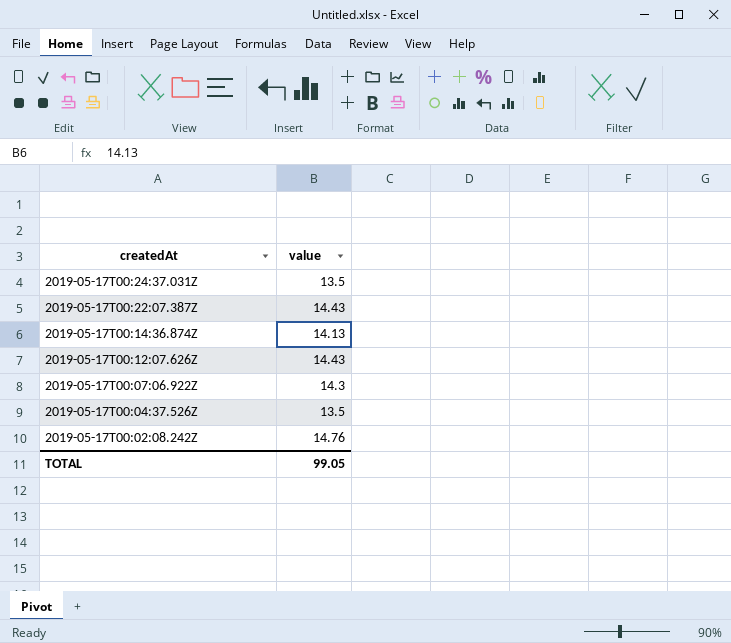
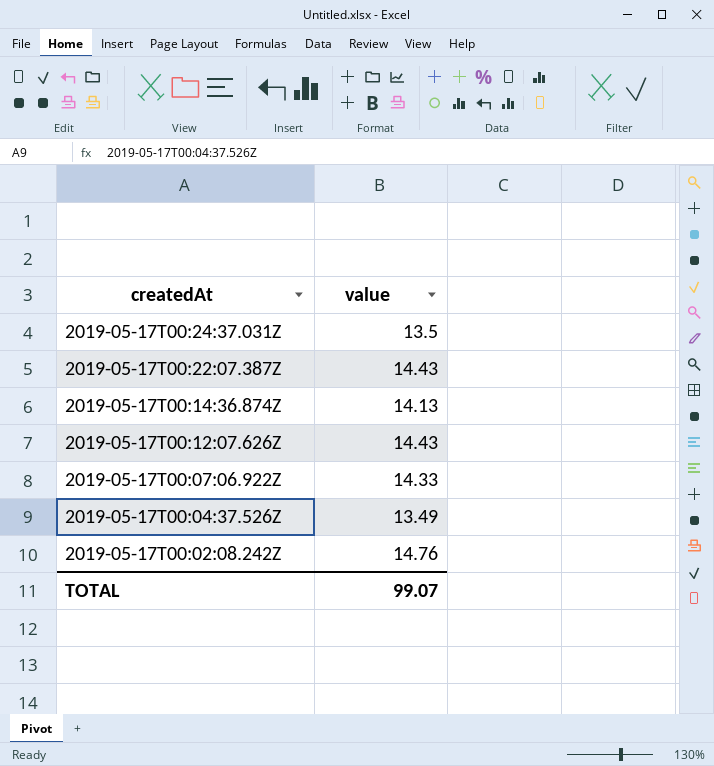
2019-05-17T00:07:06.922Z | value: 14.3 -> 14.33
2019-05-17T00:04:37.526Z | value: 13.5 -> 13.49
TOTAL | value: 99.05 -> 99.07

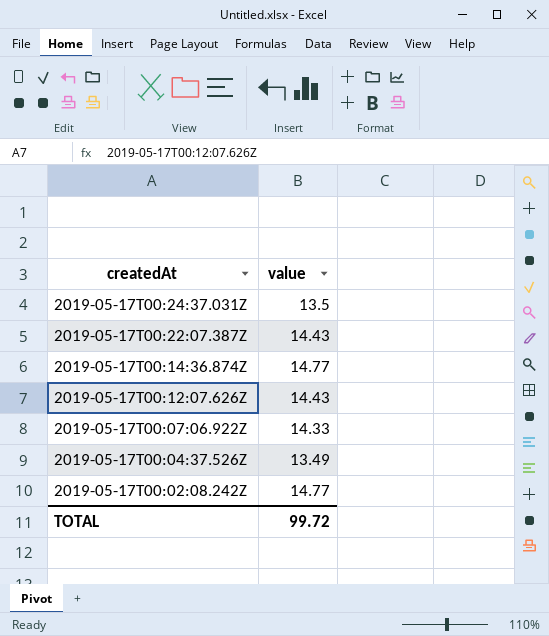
2019-05-17T00:14:36.874Z | value: 14.13 -> 14.77
2019-05-17T00:02:08.242Z | value: 14.76 -> 14.77
TOTAL | value: 99.07 -> 99.72

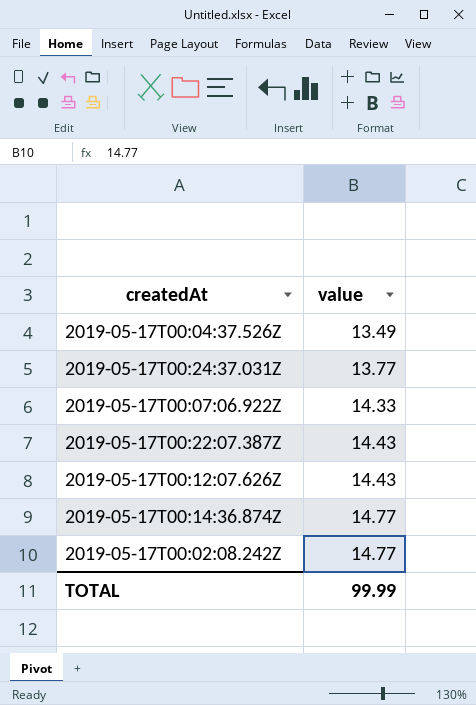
row order: createdAt descending -> value ascending
2019-05-17T00:24:37.031Z | value: 13.5 -> 13.77
TOTAL | value: 99.72 -> 99.99

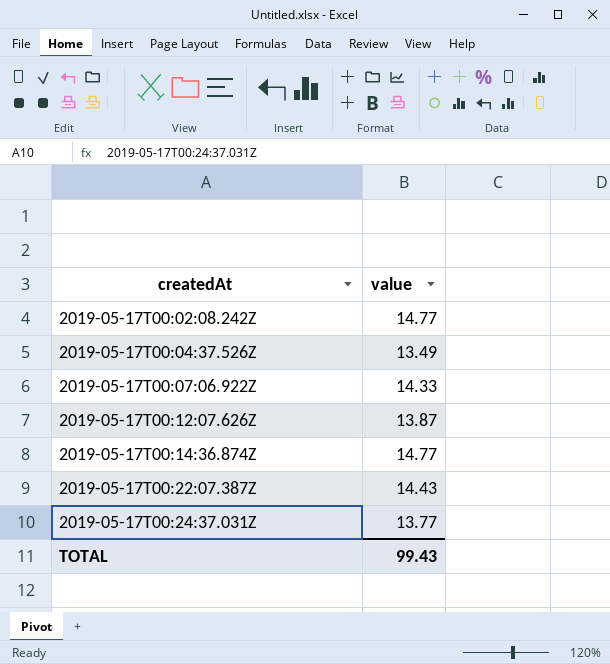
row order: value ascending -> createdAt ascending
2019-05-17T00:12:07.626Z | value: 14.43 -> 13.87
TOTAL | value: 99.99 -> 99.43

